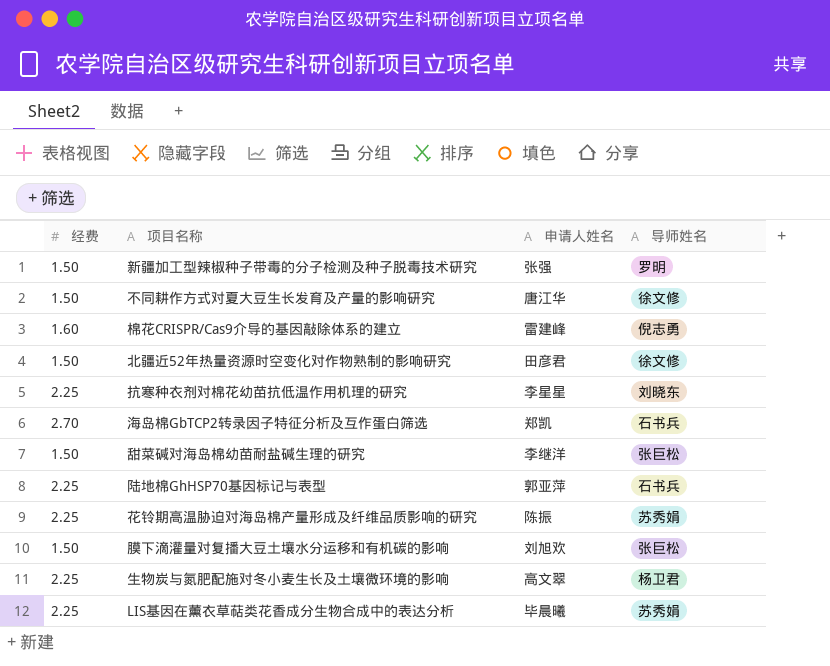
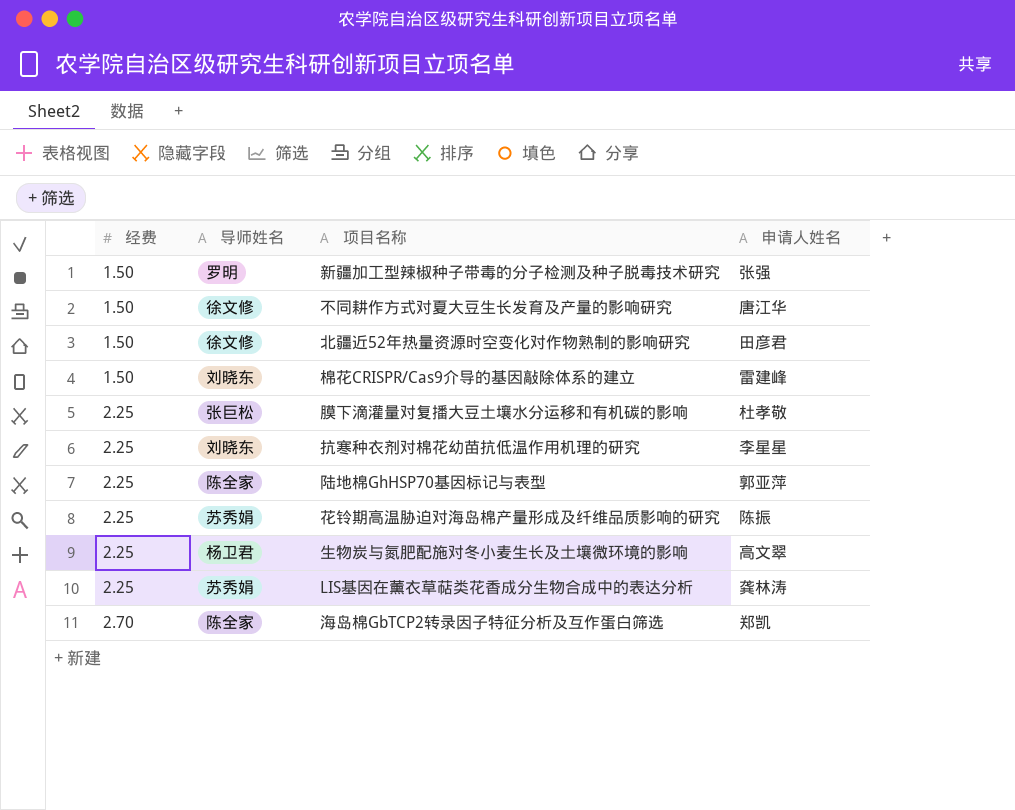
row order: none -> 经费 ascending
column 导师姓名 | position: 4 -> 2
row 甜菜碱对海岛棉幼苗耐盐碱生理的研究: 1.50 | 李继洋 | 张巨松 -> none
棉花CRISPR/Cas9介导的基因敲除体系的建立 | 经费: 1.60 -> 1.50
棉花CRISPR/Cas9介导的基因敲除体系的建立 | 导师姓名: 倪志勇 -> 刘晓东
膜下滴灌量对复播大豆土壤水分运移和有机碳的影响 | 经费: 1.50 -> 2.25
膜下滴灌量对复播大豆土壤水分运移和有机碳的影响 | 申请人姓名: 刘旭欢 -> 杜孝敬
陆地棉GhHSP70基因标记与表型 | 导师姓名: 石书兵 -> 陈全家
LIS基因在薰衣草萜类花香成分生物合成中的表达分析 | 申请人姓名: 毕晨曦 -> 龚林涛
海岛棉GbTCP2转录因子特征分析及互作蛋白筛选 | 导师姓名: 石书兵 -> 陈全家

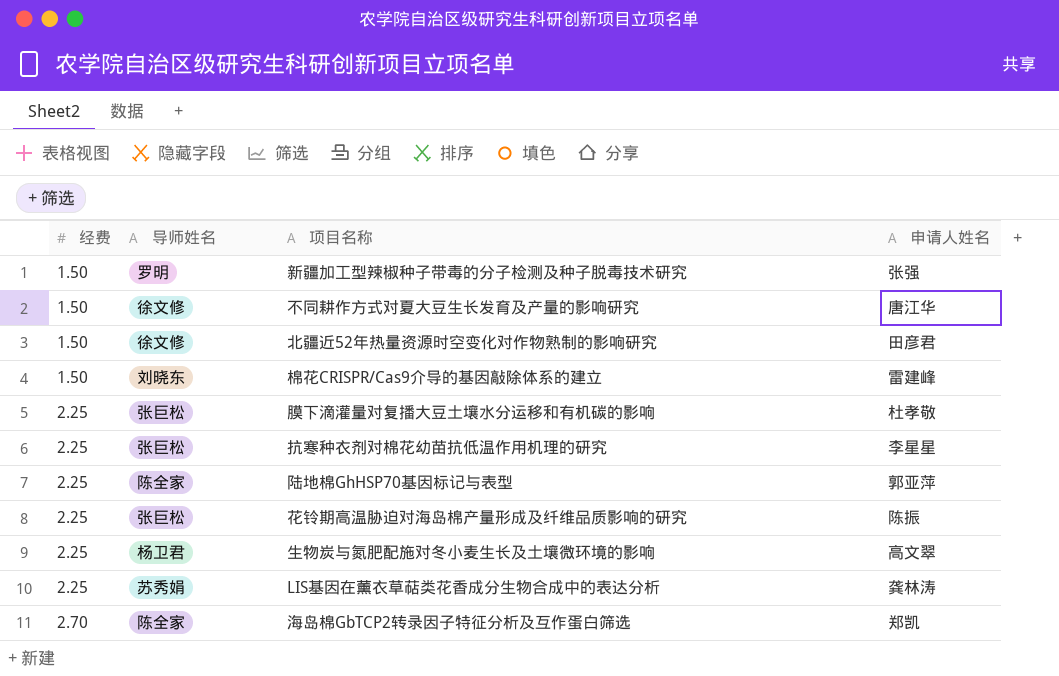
抗寒种衣剂对棉花幼苗抗低温作用机理的研究 | 导师姓名: 刘晓东 -> 张巨松
花铃期高温胁迫对海岛棉产量形成及纤维品质影响的研究 | 导师姓名: 苏秀娟 -> 张巨松

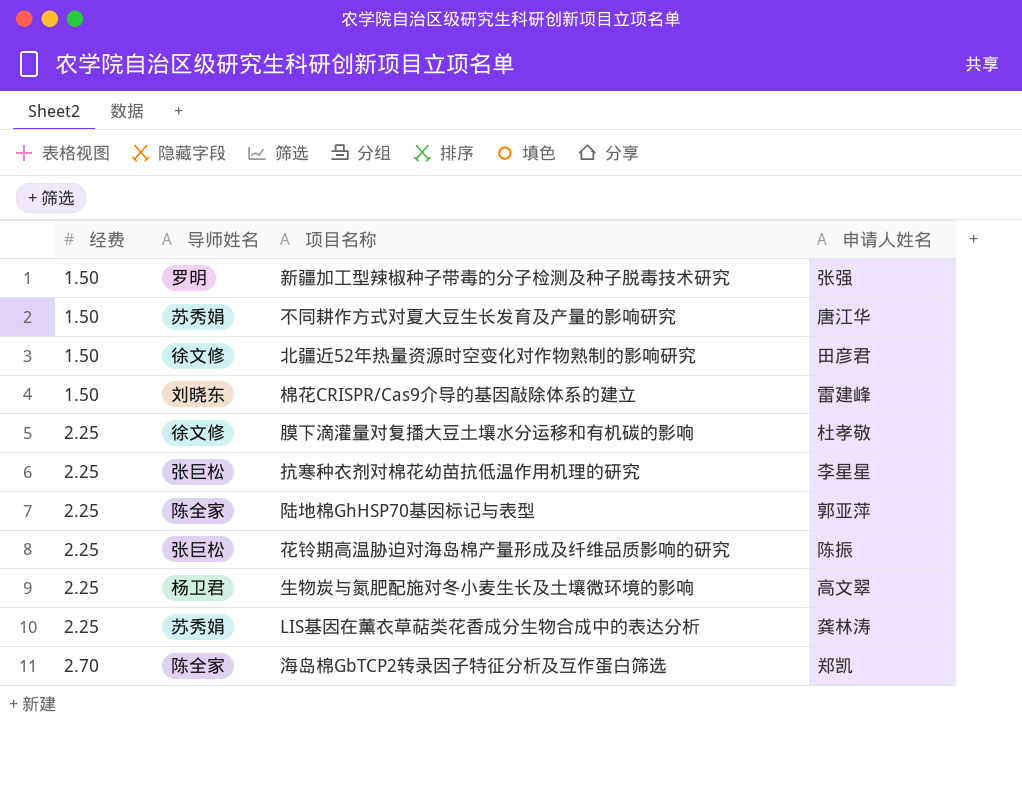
不同耕作方式对夏大豆生长发育及产量的影响研究 | 导师姓名: 徐文修 -> 苏秀娟
膜下滴灌量对复播大豆土壤水分运移和有机碳的影响 | 导师姓名: 张巨松 -> 徐文修

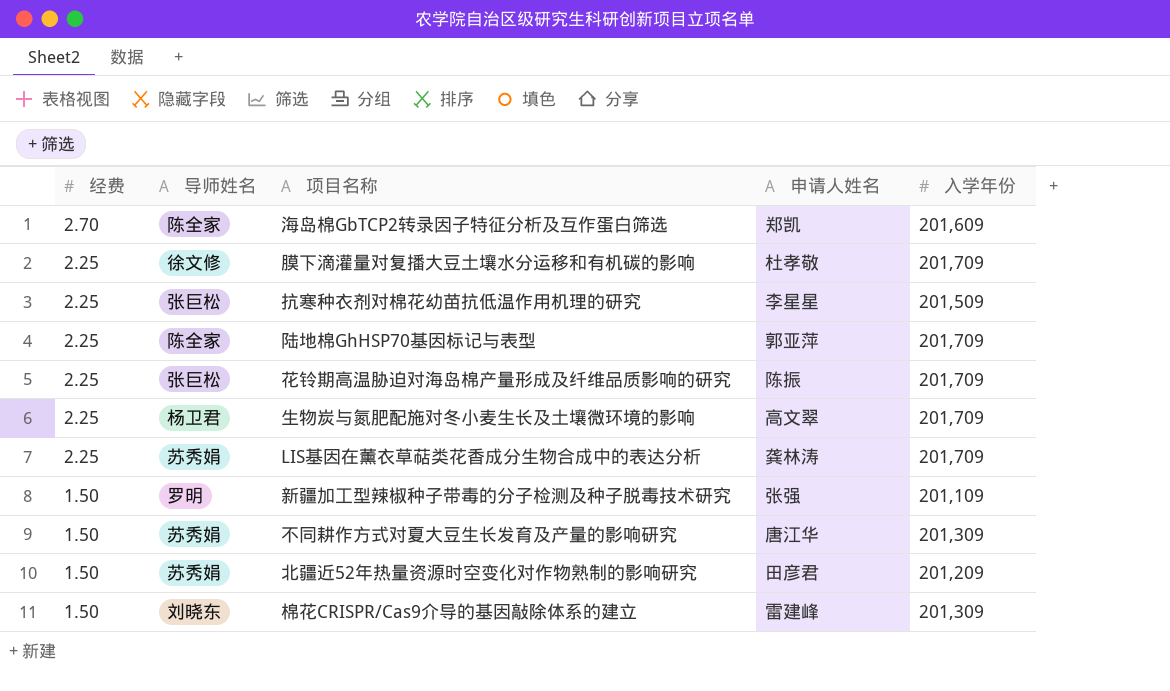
row order: 经费 ascending -> 经费 descending
column 入学年份 | position: none -> 5
北疆近52年热量资源时空变化对作物熟制的影响研究 | 导师姓名: 徐文修 -> 苏秀娟

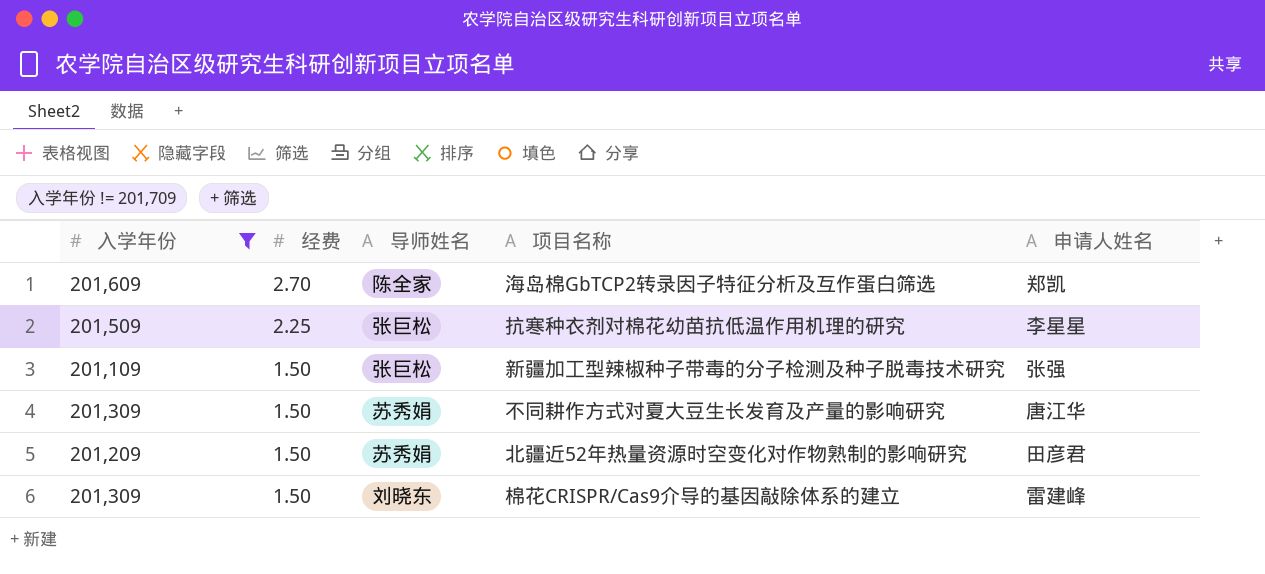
filter: none -> 入学年份 != 201,709
column 入学年份 | position: 5 -> 1
新疆加工型辣椒种子带毒的分子检测及种子脱毒技术研究 | 导师姓名: 罗明 -> 张巨松

